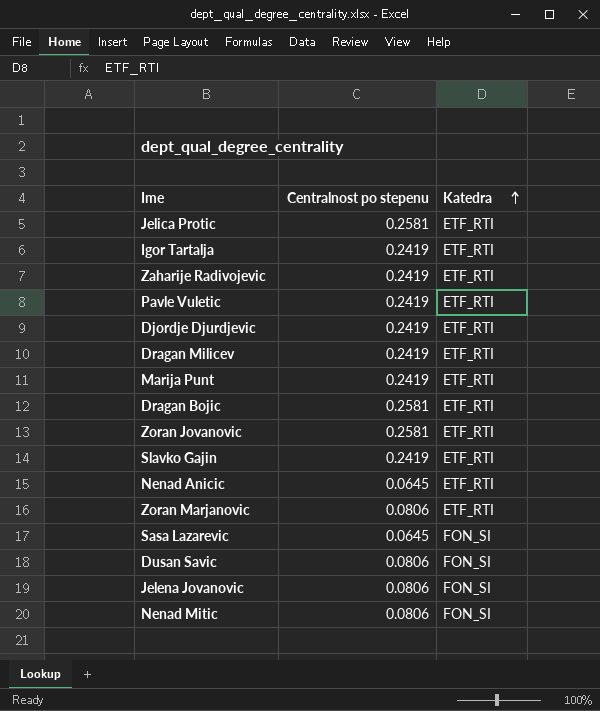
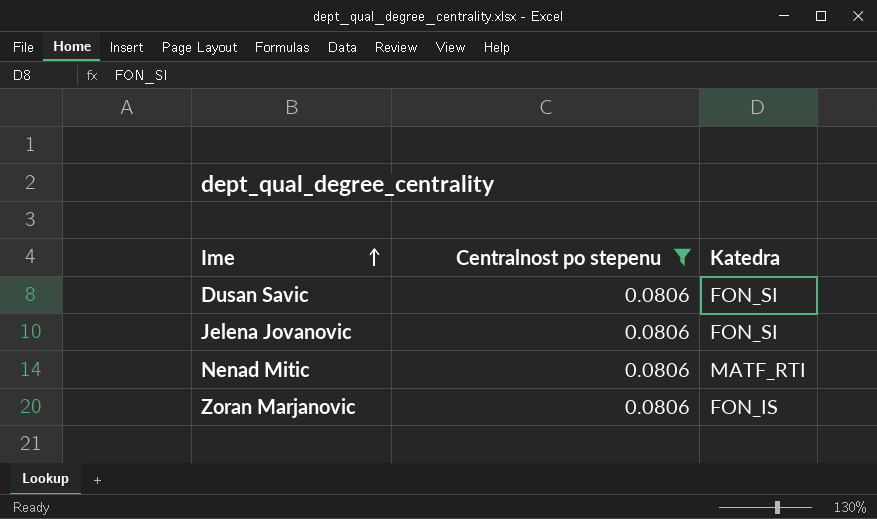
filter: none -> Centralnost po stepenu = 0.0806
row order: Katedra ascending -> Ime ascending
Nenad Mitic | Katedra: FON_SI -> MATF_RTI
Zoran Marjanovic | Katedra: ETF_RTI -> FON_IS

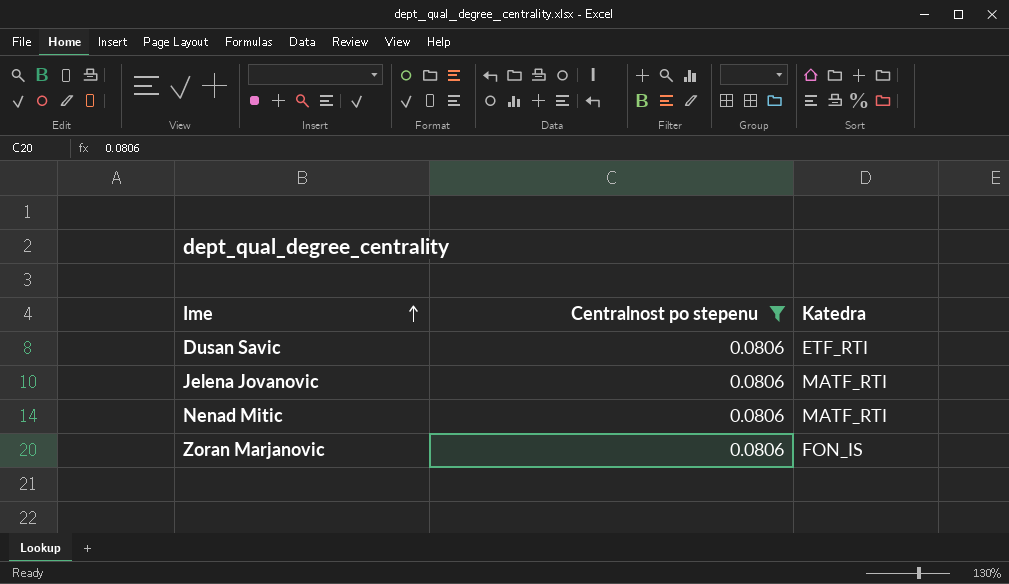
Dusan Savic | Katedra: FON_SI -> ETF_RTI
Jelena Jovanovic | Katedra: FON_SI -> MATF_RTI

